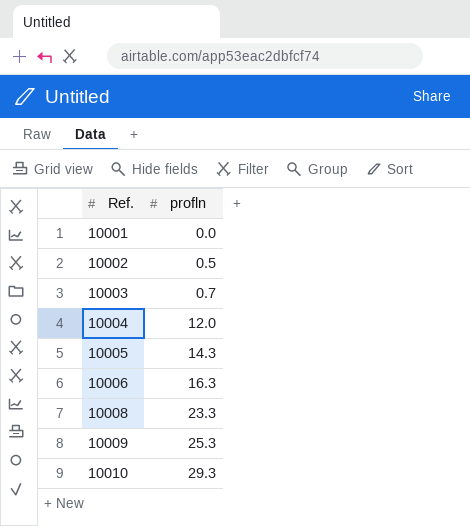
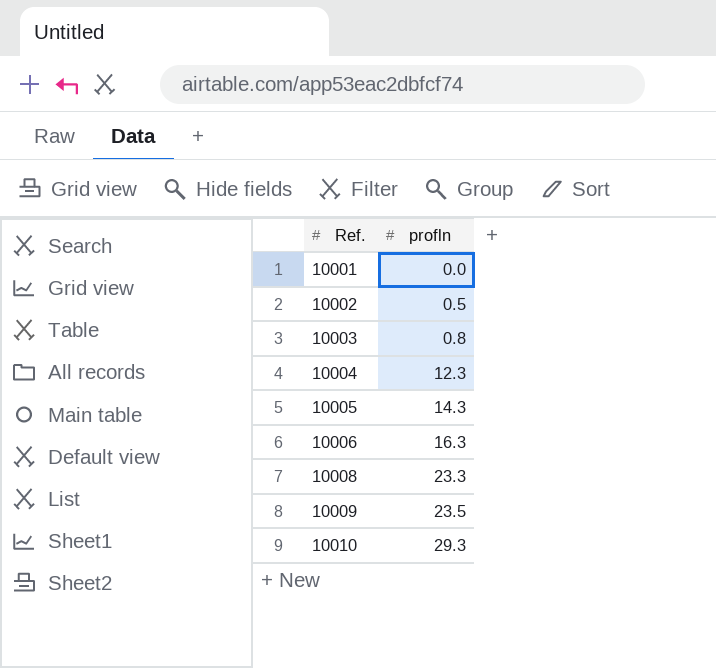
10003 | profln: 0.7 -> 0.8
10004 | profln: 12.0 -> 12.3
10009 | profln: 25.3 -> 23.5

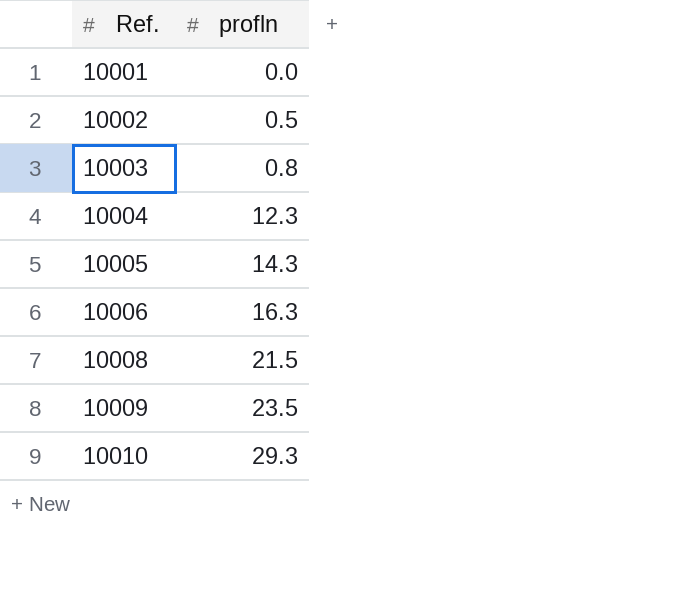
10008 | profln: 23.3 -> 21.5

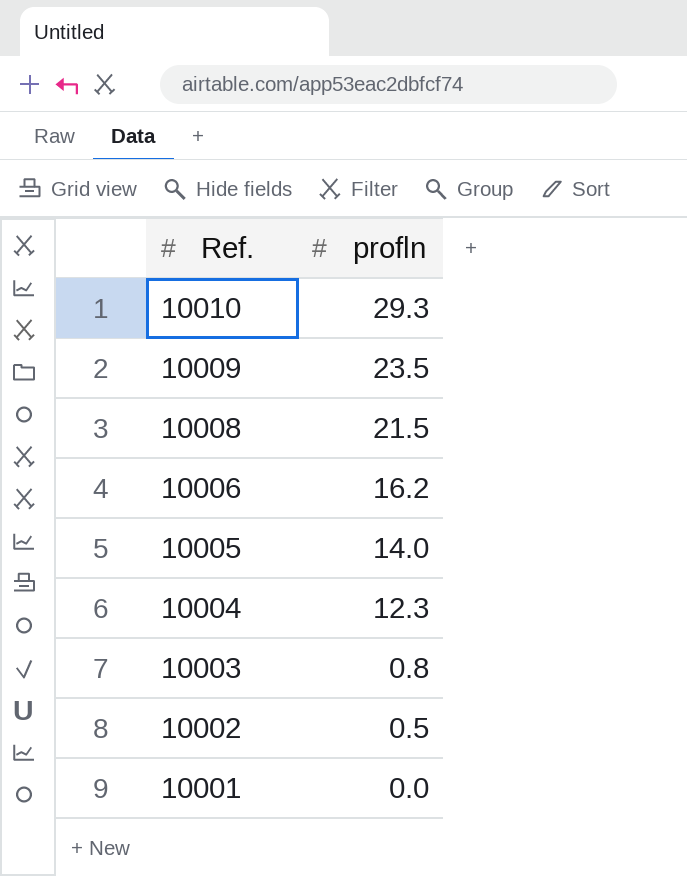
row order: Ref. ascending -> Ref. descending
10006 | profln: 16.3 -> 16.2
10005 | profln: 14.3 -> 14.0

